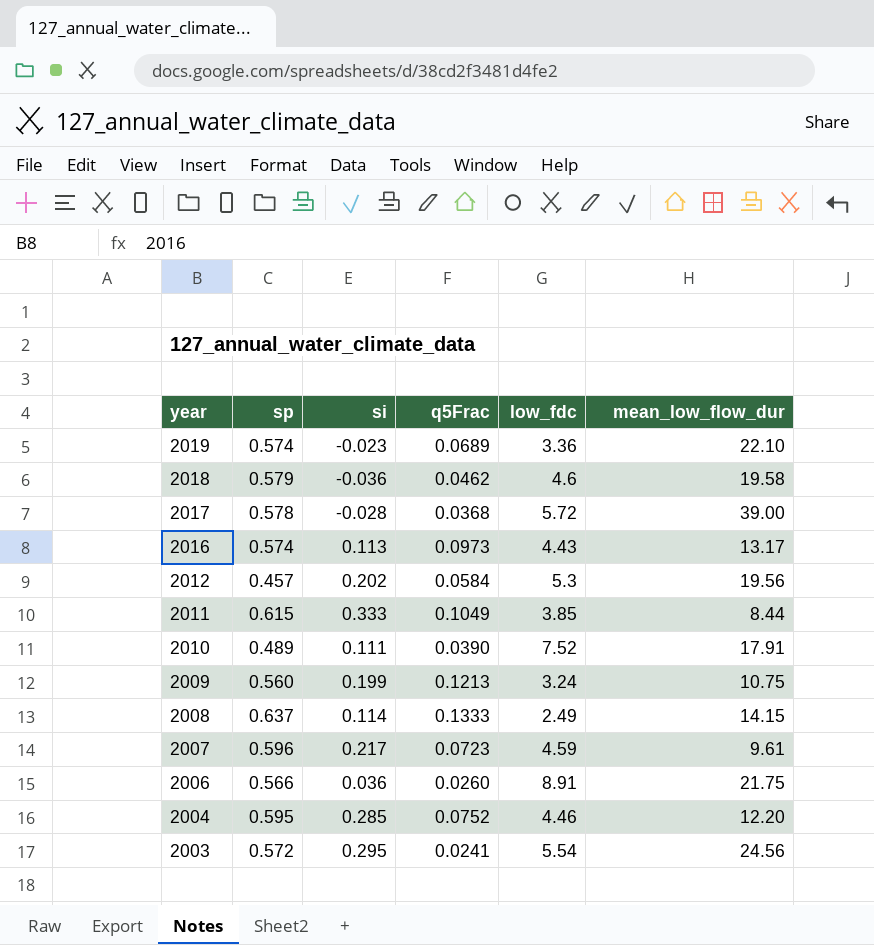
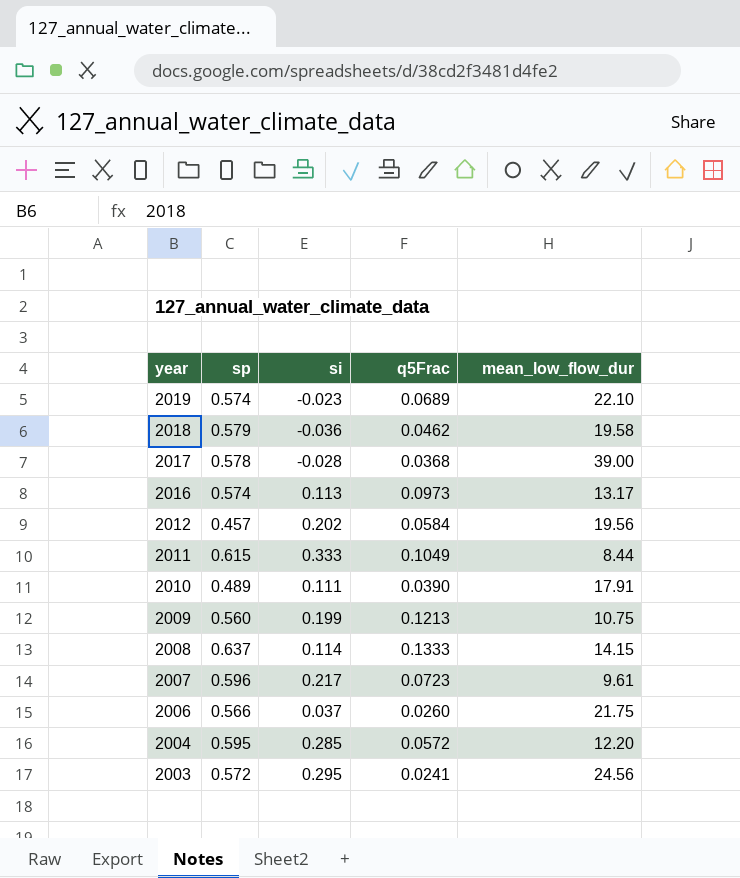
column low_fdc | position: 5 -> none
2006 | si: 0.036 -> 0.037
2004 | q5Frac: 0.0752 -> 0.0572

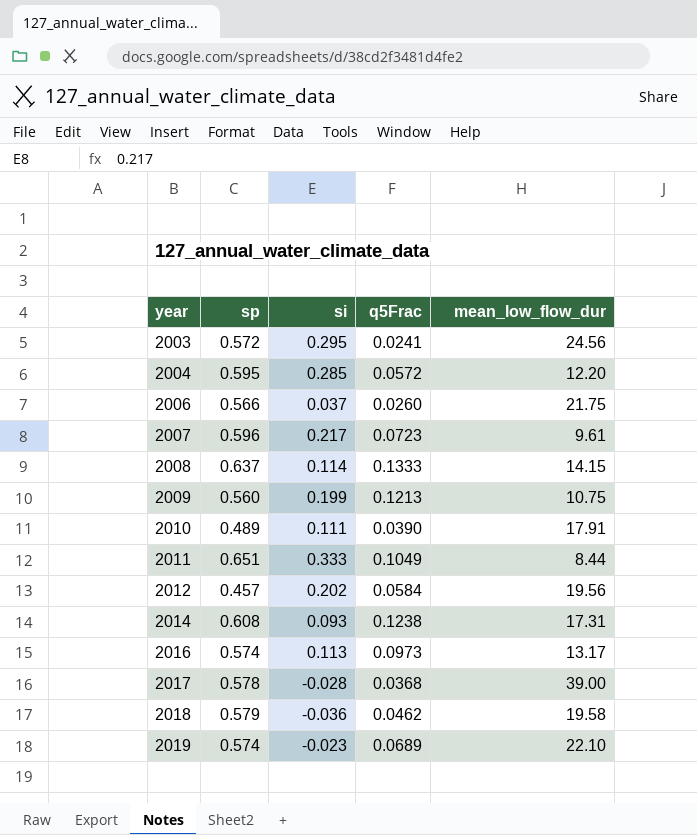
row order: year descending -> year ascending
2011 | sp: 0.615 -> 0.651
row 2014: none -> 0.608 | 0.093 | 0.1238 | 17.31

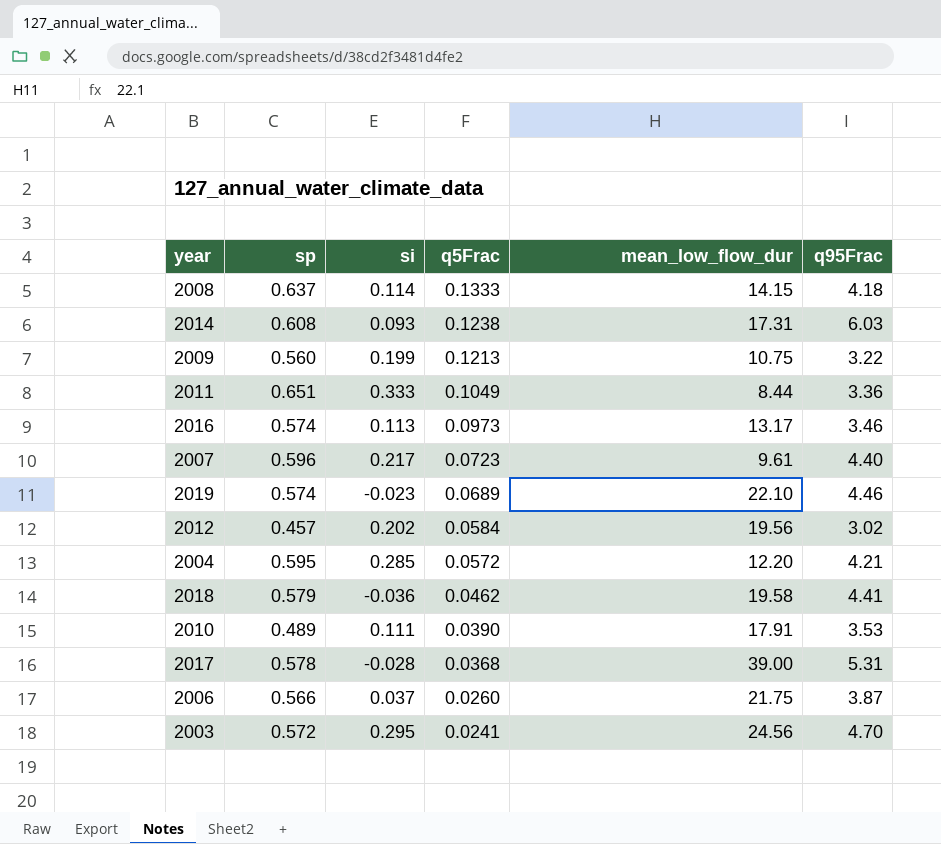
row order: year ascending -> q5Frac descending
column q95Frac | position: none -> 6

